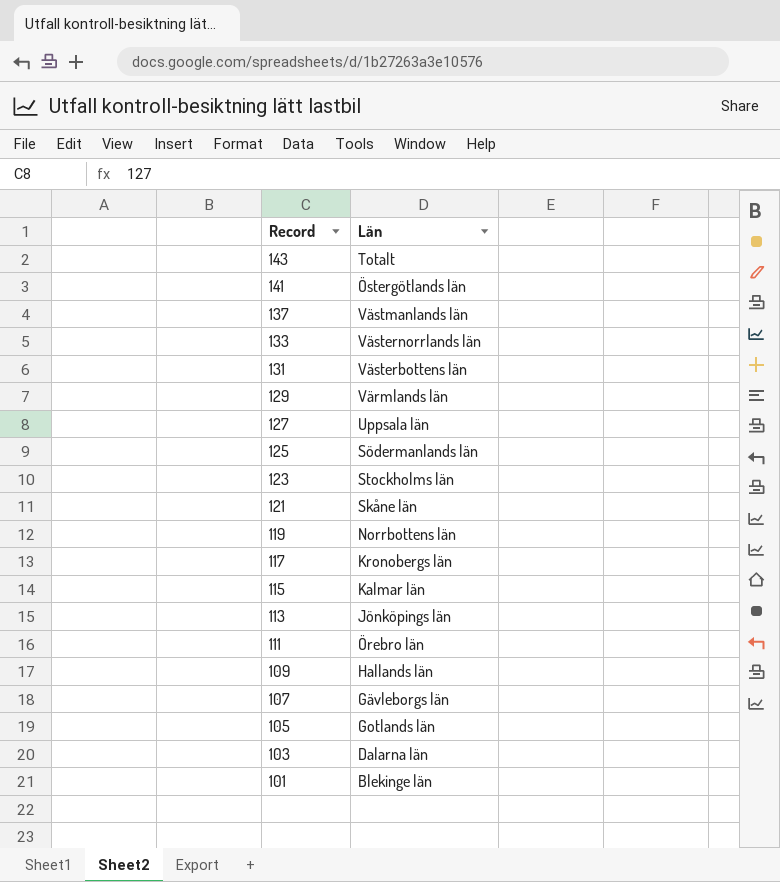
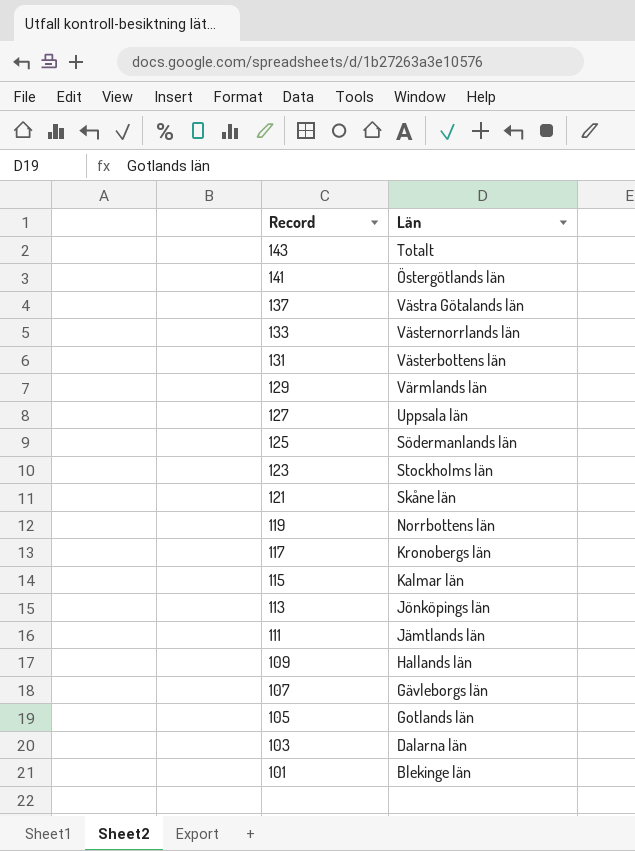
137 | Län: Västmanlands län -> Västra Götalands län
111 | Län: Örebro län -> Jämtlands län

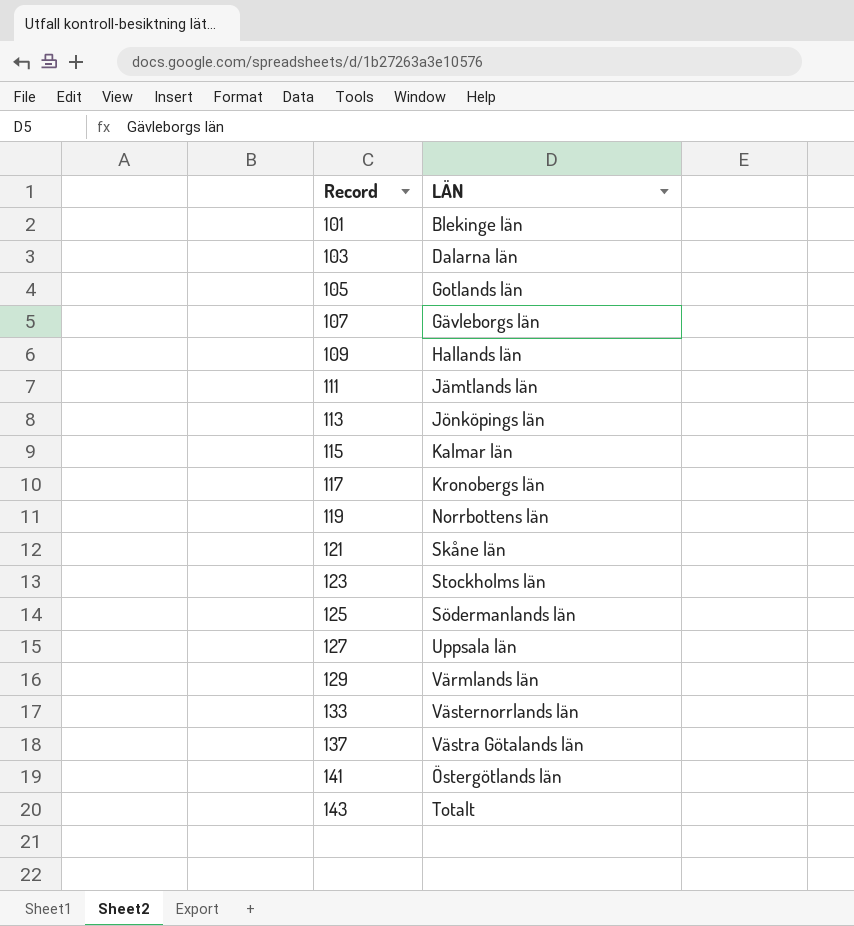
row order: Record descending -> Record ascending
column name: Län -> LÄN
row 131: Västerbottens län -> none

